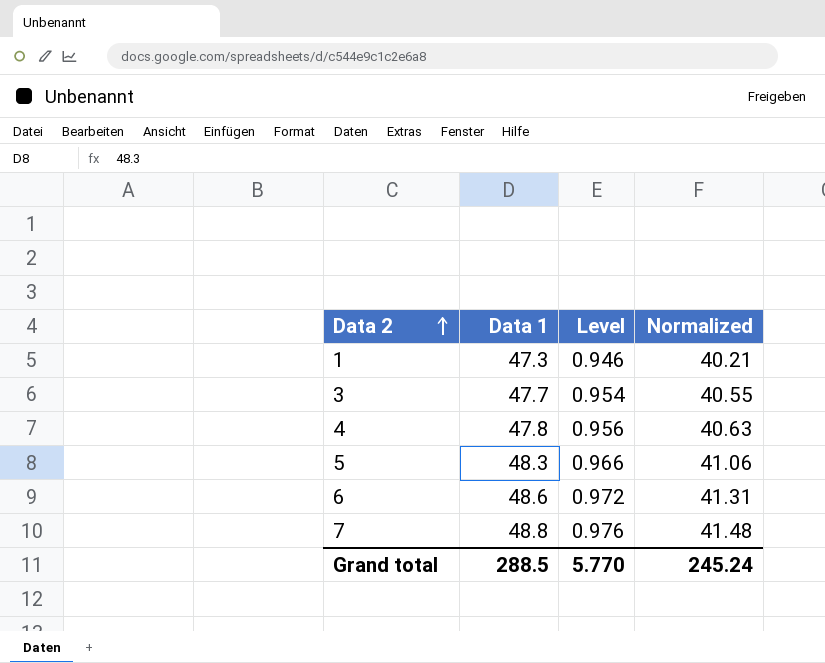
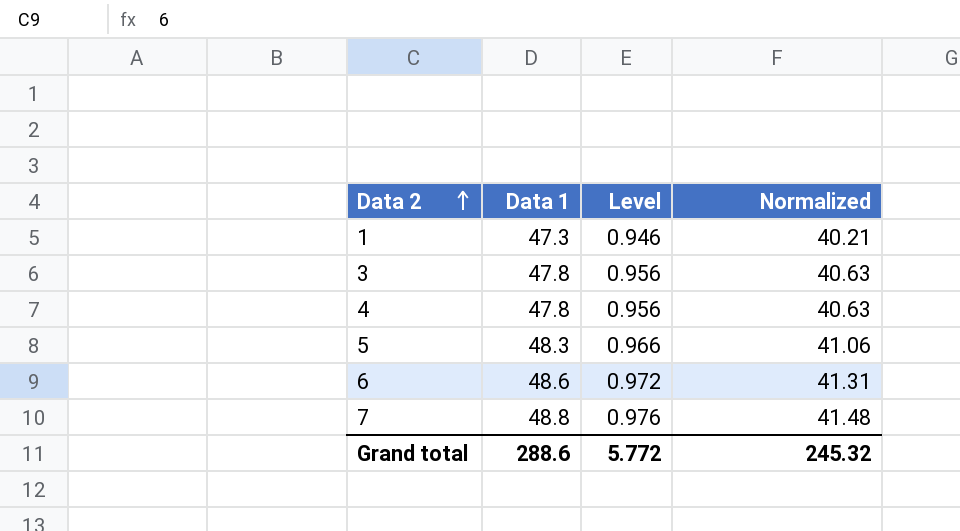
3 | Data 1: 47.7 -> 47.8
3 | Level: 0.954 -> 0.956
3 | Normalized: 40.55 -> 40.63
Grand total | Data 1: 288.5 -> 288.6
Grand total | Level: 5.770 -> 5.772
Grand total | Normalized: 245.24 -> 245.32

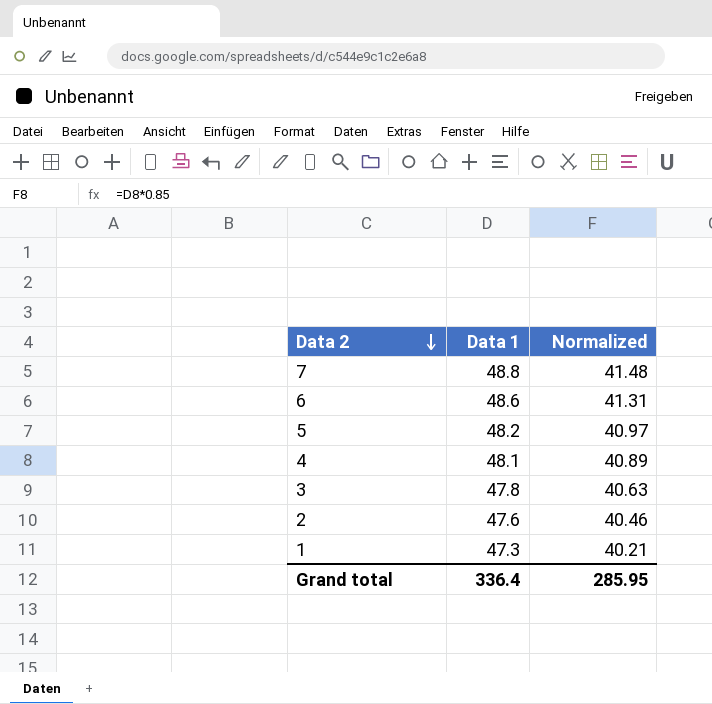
row order: Data 2 ascending -> Data 2 descending
column Level | formula: [Data 1] * 0.02 -> none
5 | Data 1: 48.3 -> 48.2
5 | Normalized: 41.06 -> 40.97
4 | Data 1: 47.8 -> 48.1
4 | Normalized: 40.63 -> 40.89
row 2: none -> 47.6 | 40.46
Grand total | Data 1: 288.6 -> 336.4
Grand total | Normalized: 245.32 -> 285.95

